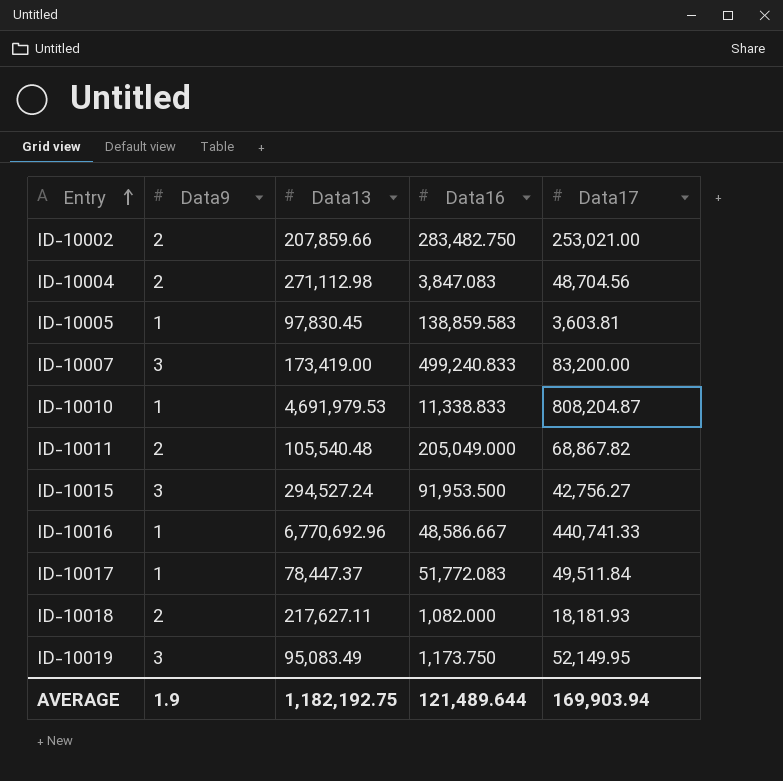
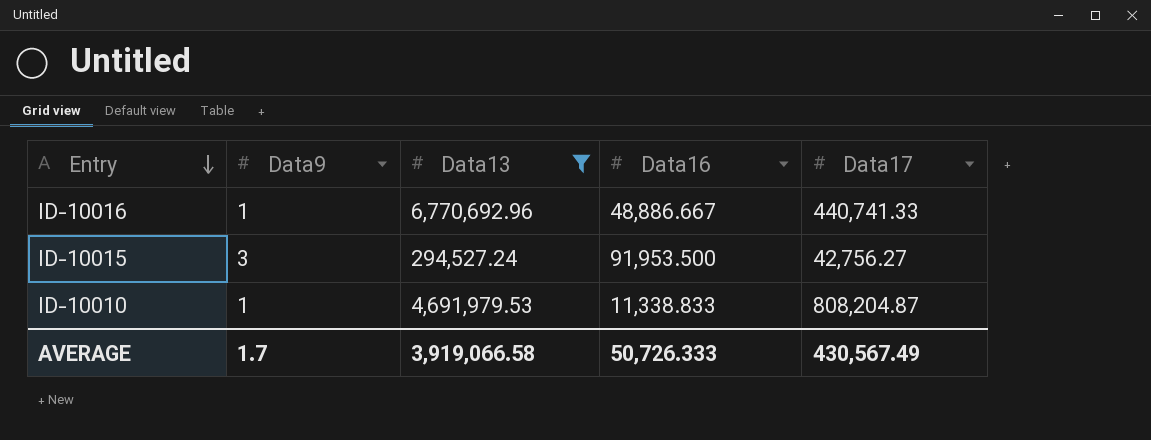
filter: none -> Data13 >= 294,527.24
row order: Entry ascending -> Entry descending
ID-10016 | Data16: 48,586.667 -> 48,886.667
AVERAGE | Data9: 1.9 -> 1.7
AVERAGE | Data13: 1,182,192.75 -> 3,919,066.58
AVERAGE | Data16: 121,489.644 -> 50,726.333
AVERAGE | Data17: 169,903.94 -> 430,567.49

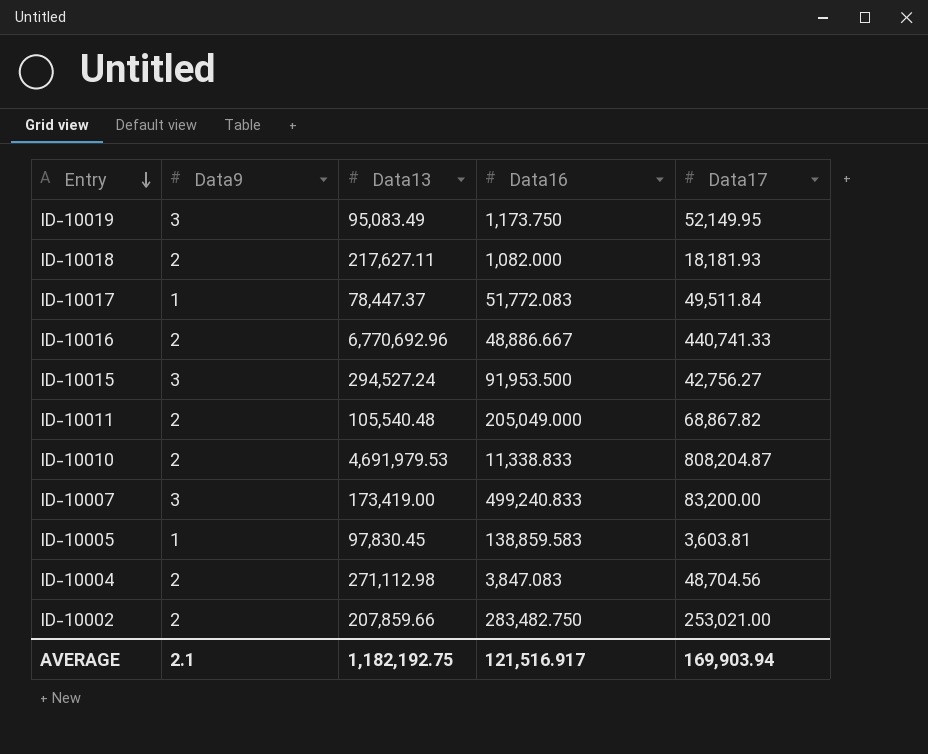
filter: Data13 >= 294,527.24 -> none
ID-10016 | Data9: 1 -> 2
ID-10010 | Data9: 1 -> 2
AVERAGE | Data9: 1.7 -> 2.1
AVERAGE | Data13: 3,919,066.58 -> 1,182,192.75
AVERAGE | Data16: 50,726.333 -> 121,516.917
AVERAGE | Data17: 430,567.49 -> 169,903.94

